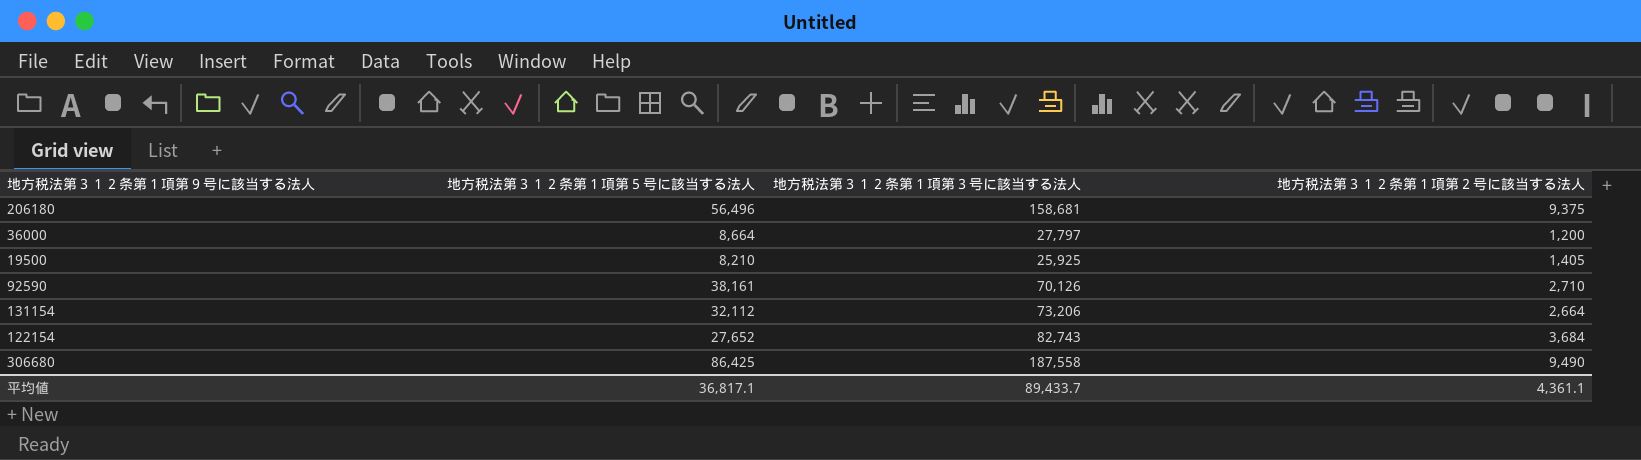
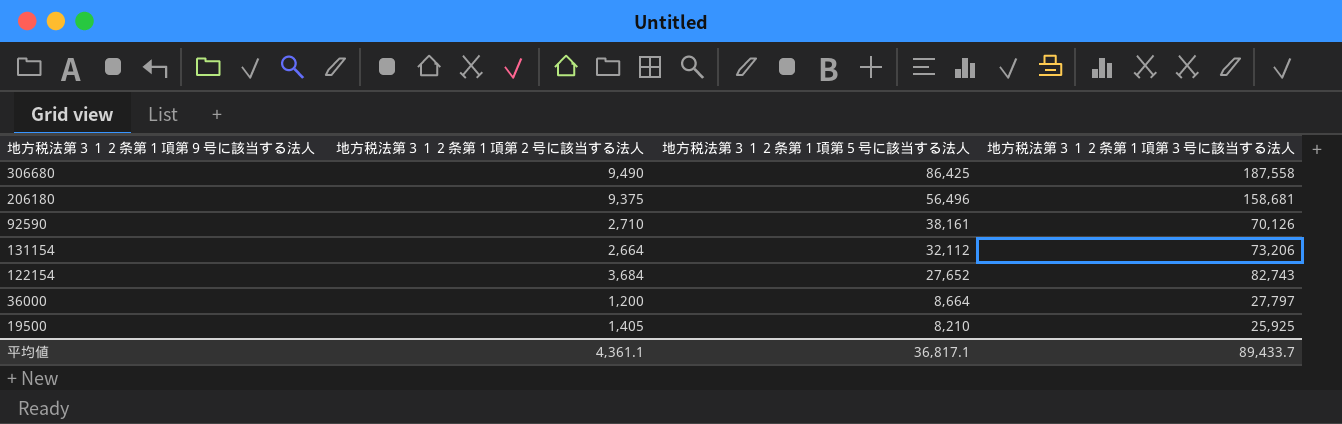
row order: none -> 地方税法第３１２条第１項第５号に該当する法人 descending
column 地方税法第３１２条第１項第２号に該当する法人 | position: 4 -> 2

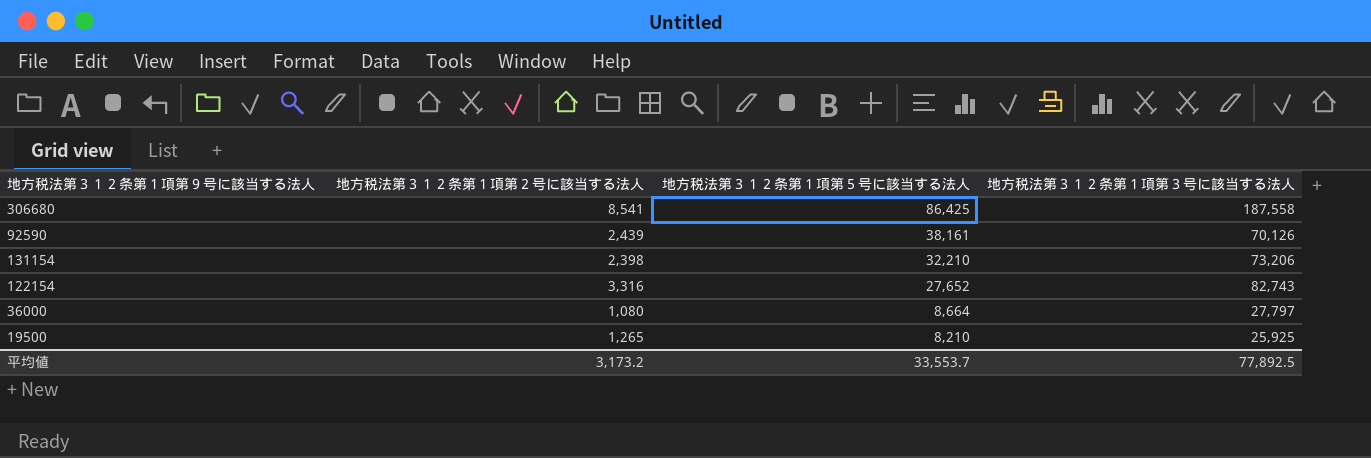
row 206180: 9,375 | 56,496 | 158,681 -> none
306680 | 地方税法第３１２条第１項第２号に該当する法人: 9,490 -> 8,541
92590 | 地方税法第３１２条第１項第２号に該当する法人: 2,710 -> 2,439
131154 | 地方税法第３１２条第１項第２号に該当する法人: 2,664 -> 2,398
131154 | 地方税法第３１２条第１項第５号に該当する法人: 32,112 -> 32,210
122154 | 地方税法第３１２条第１項第２号に該当する法人: 3,684 -> 3,316
36000 | 地方税法第３１２条第１項第２号に該当する法人: 1,200 -> 1,080
19500 | 地方税法第３１２条第１項第２号に該当する法人: 1,405 -> 1,265
平均値 | 地方税法第３１２条第１項第２号に該当する法人: 4,361.1 -> 3,173.2
平均値 | 地方税法第３１２条第１項第５号に該当する法人: 36,817.1 -> 33,553.7
平均値 | 地方税法第３１２条第１項第３号に該当する法人: 89,433.7 -> 77,892.5

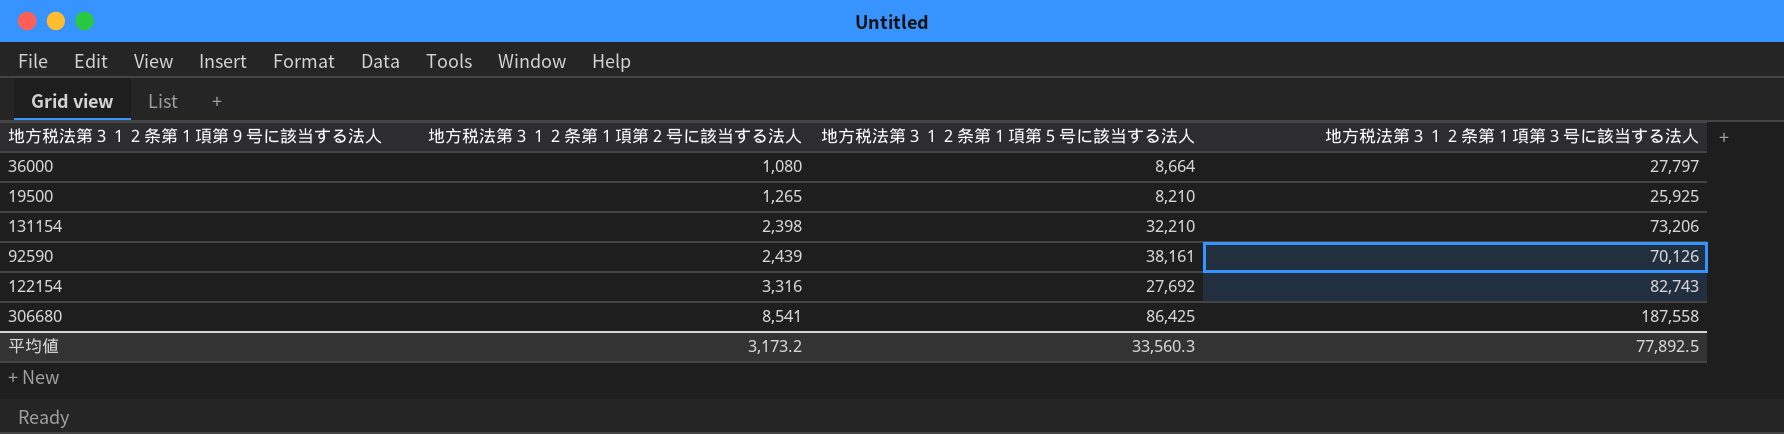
row order: 地方税法第３１２条第１項第５号に該当する法人 descending -> 地方税法第３１２条第１項第２号に該当する法人 ascending
122154 | 地方税法第３１２条第１項第５号に該当する法人: 27,652 -> 27,692
平均値 | 地方税法第３１２条第１項第５号に該当する法人: 33,553.7 -> 33,560.3

